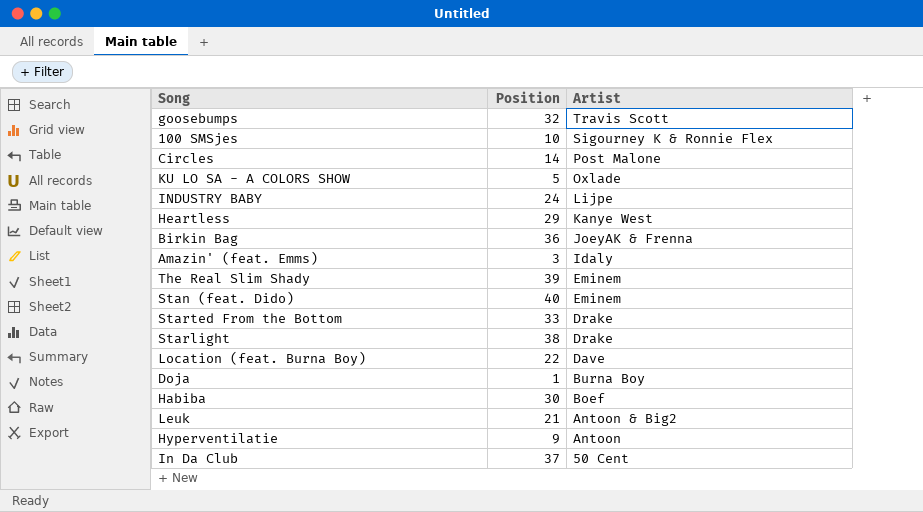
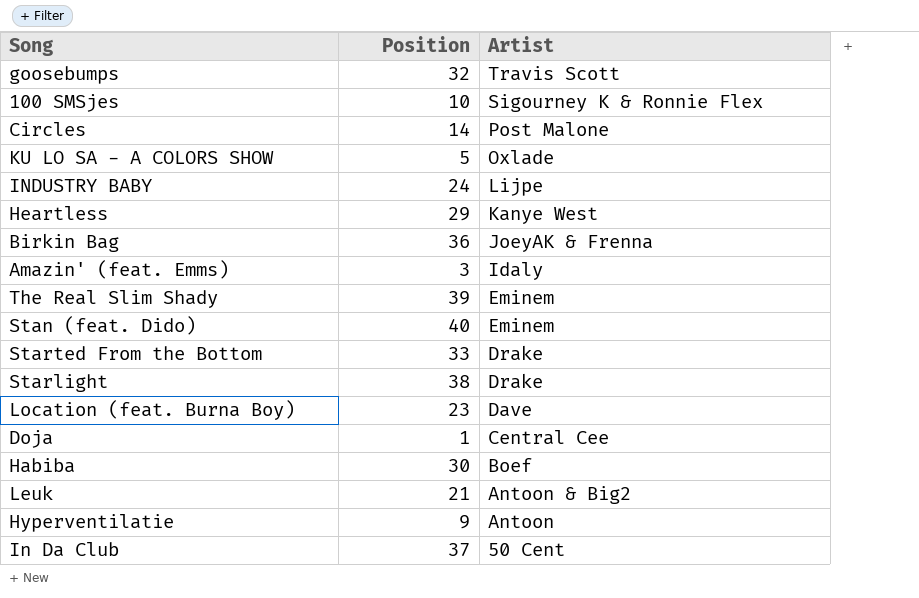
Location (feat. Burna Boy) | Position: 22 -> 23
Doja | Artist: Burna Boy -> Central Cee

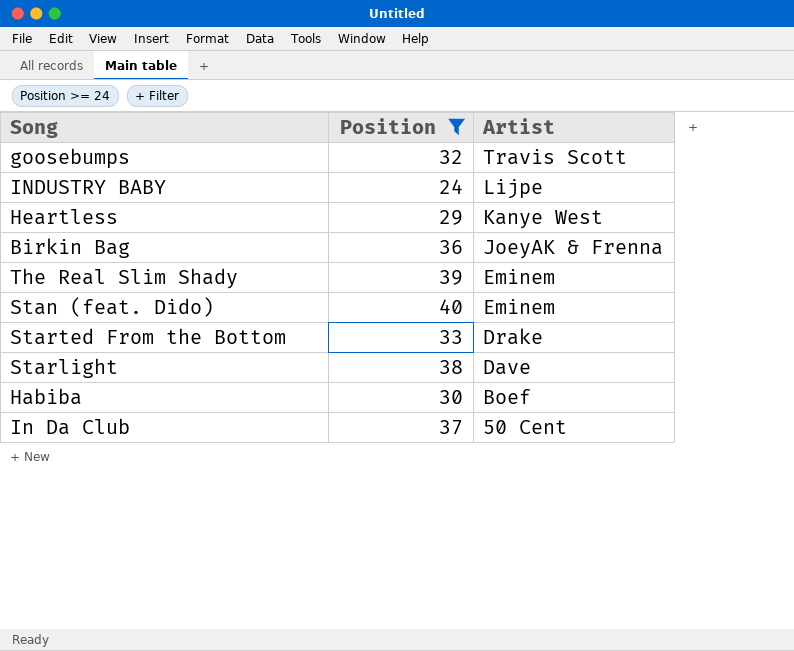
filter: none -> Position >= 24
Starlight | Artist: Drake -> Dave

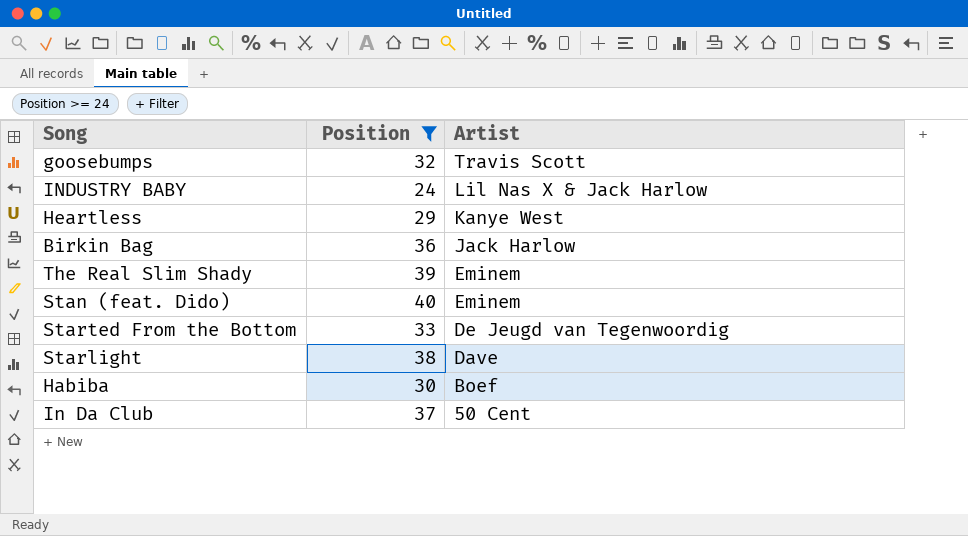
INDUSTRY BABY | Artist: Lijpe -> Lil Nas X & Jack Harlow
Birkin Bag | Artist: JoeyAK & Frenna -> Jack Harlow
Started From the Bottom | Artist: Drake -> De Jeugd van Tegenwoordig

